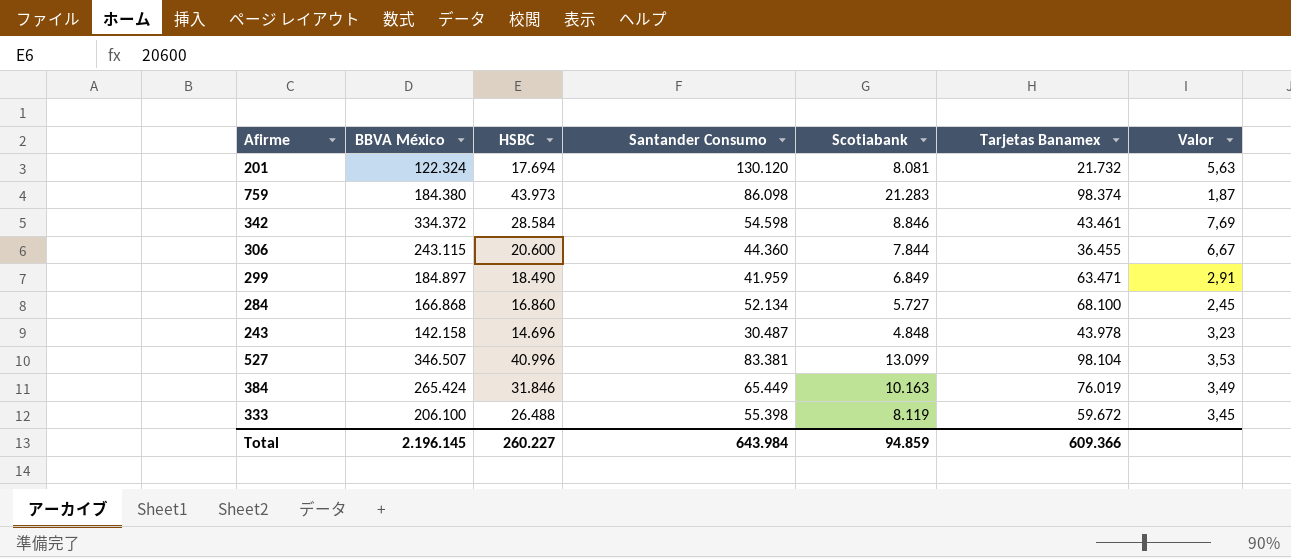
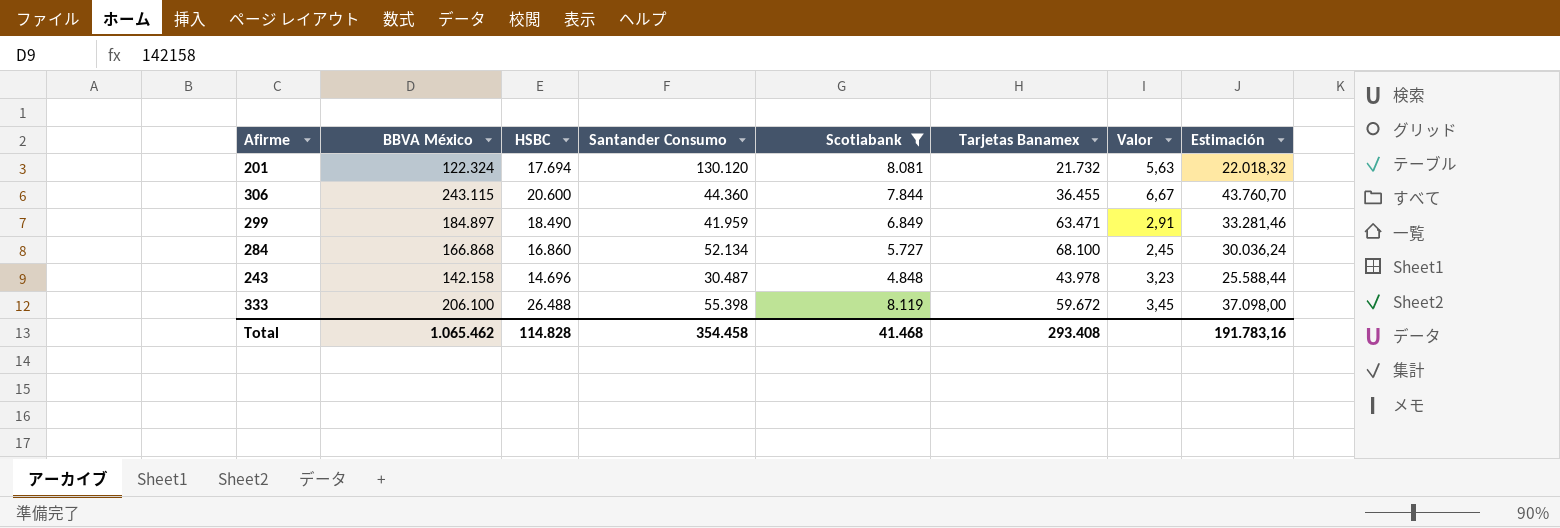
filter: none -> Scotiabank <= 8.119
column Estimación | formula: none -> [BBVA México] * 0,18
Total | BBVA México: 2.196.145 -> 1.065.462
Total | HSBC: 260.227 -> 114.828
Total | Santander Consumo: 643.984 -> 354.458
Total | Scotiabank: 94.859 -> 41.468
Total | Tarjetas Banamex: 609.366 -> 293.408

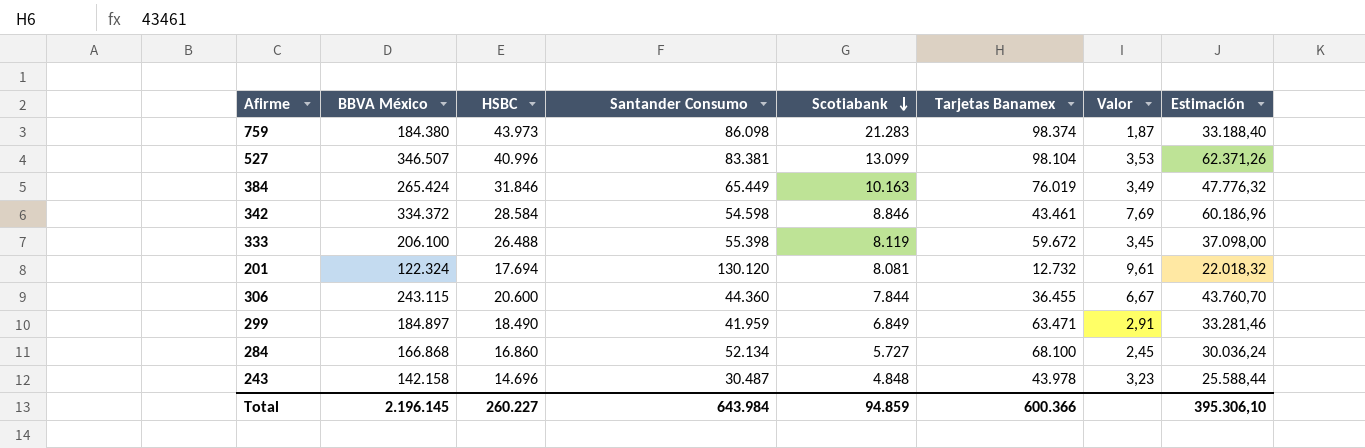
filter: Scotiabank <= 8.119 -> none
row order: none -> Scotiabank descending
201 | Tarjetas Banamex: 21.732 -> 12.732
201 | Valor: 5,63 -> 9,61
Total | BBVA México: 1.065.462 -> 2.196.145
Total | HSBC: 114.828 -> 260.227
Total | Santander Consumo: 354.458 -> 643.984
Total | Scotiabank: 41.468 -> 94.859
Total | Tarjetas Banamex: 293.408 -> 600.366
Total | Estimación: 191.783,16 -> 395.306,10

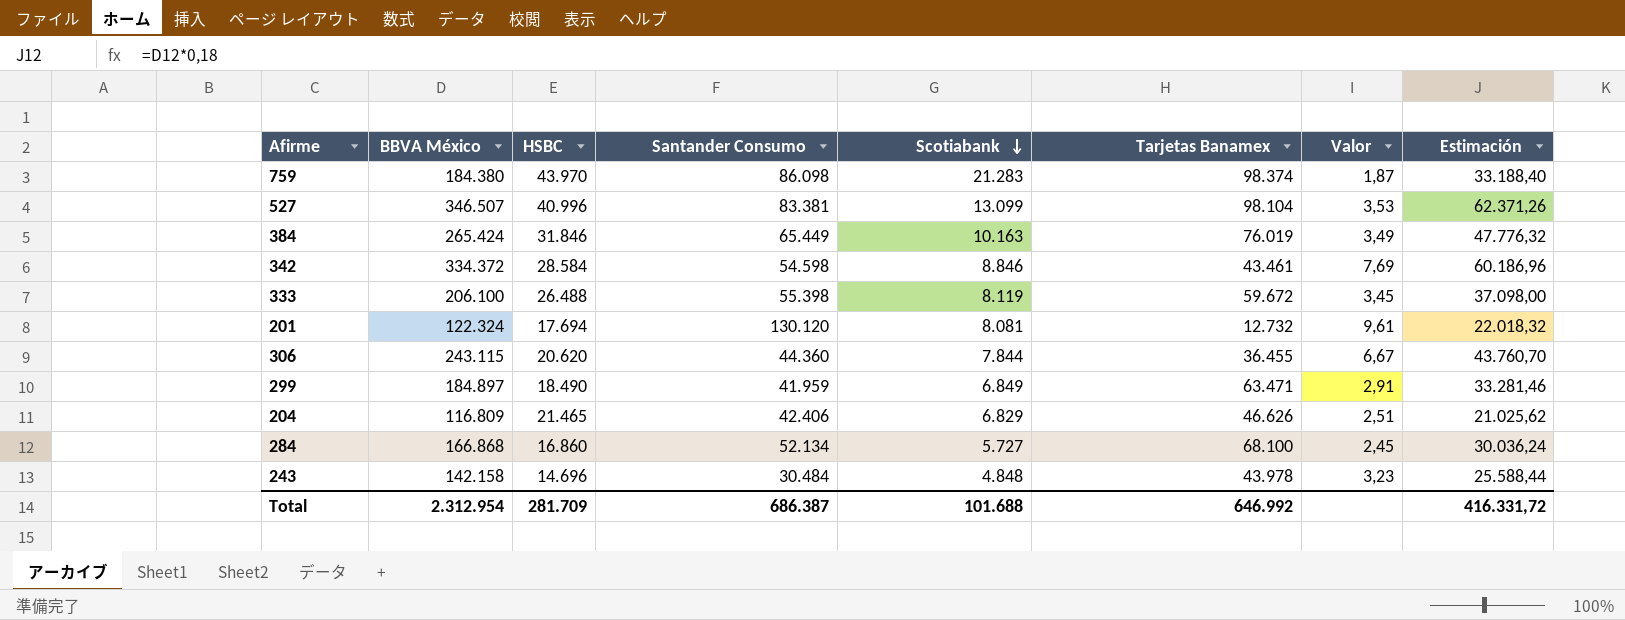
759 | HSBC: 43.973 -> 43.970
306 | HSBC: 20.600 -> 20.620
row 204: none -> 116.809 | 21.465 | 42.406 | 6.829 | 46.626 | 2,51 | 21.025,62
243 | Santander Consumo: 30.487 -> 30.484
Total | BBVA México: 2.196.145 -> 2.312.954
Total | HSBC: 260.227 -> 281.709
Total | Santander Consumo: 643.984 -> 686.387
Total | Scotiabank: 94.859 -> 101.688
Total | Tarjetas Banamex: 600.366 -> 646.992
Total | Estimación: 395.306,10 -> 416.331,72

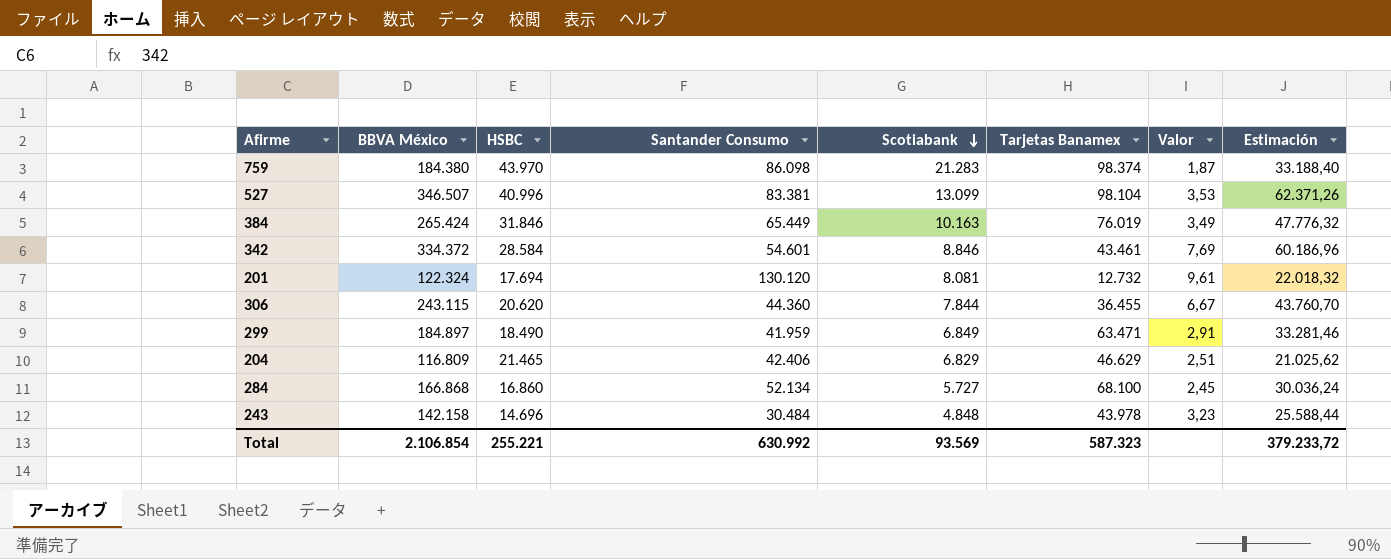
row 333: 206.100 | 26.488 | 55.398 | 8.119 | 59.672 | 3,45 | 37.098,00 -> none
342 | Santander Consumo: 54.598 -> 54.601
204 | Tarjetas Banamex: 46.626 -> 46.629
Total | BBVA México: 2.312.954 -> 2.106.854
Total | HSBC: 281.709 -> 255.221
Total | Santander Consumo: 686.387 -> 630.992
Total | Scotiabank: 101.688 -> 93.569
Total | Tarjetas Banamex: 646.992 -> 587.323
Total | Estimación: 416.331,72 -> 379.233,72

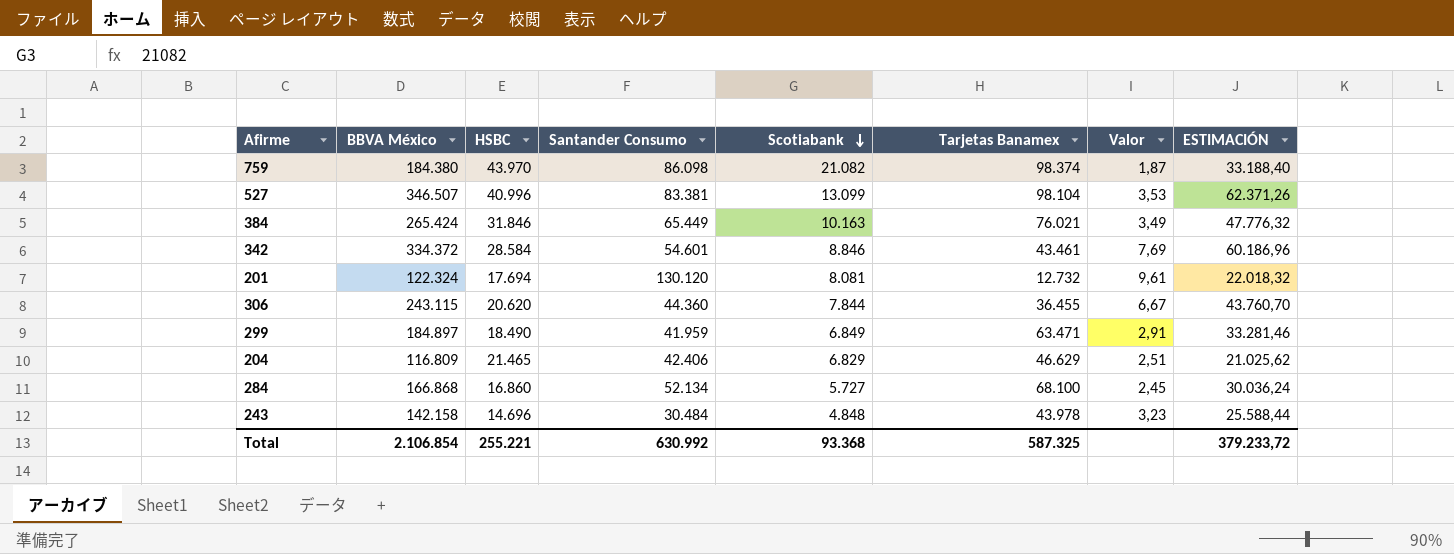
column name: Estimación -> ESTIMACIÓN
759 | Scotiabank: 21.283 -> 21.082
384 | Tarjetas Banamex: 76.019 -> 76.021
Total | Scotiabank: 93.569 -> 93.368
Total | Tarjetas Banamex: 587.323 -> 587.325

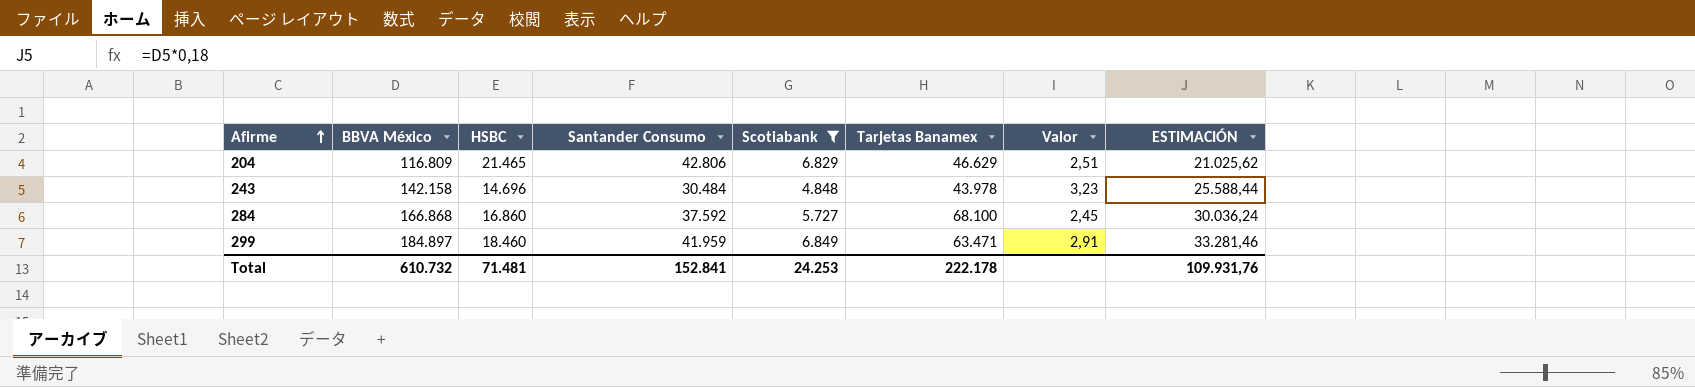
filter: none -> Scotiabank <= 6.849
row order: Scotiabank descending -> Afirme ascending
204 | Santander Consumo: 42.406 -> 42.806
284 | Santander Consumo: 52.134 -> 37.592
299 | HSBC: 18.490 -> 18.460
Total | BBVA México: 2.106.854 -> 610.732
Total | HSBC: 255.221 -> 71.481
Total | Santander Consumo: 630.992 -> 152.841
Total | Scotiabank: 93.368 -> 24.253
Total | Tarjetas Banamex: 587.325 -> 222.178
Total | ESTIMACIÓN: 379.233,72 -> 109.931,76

